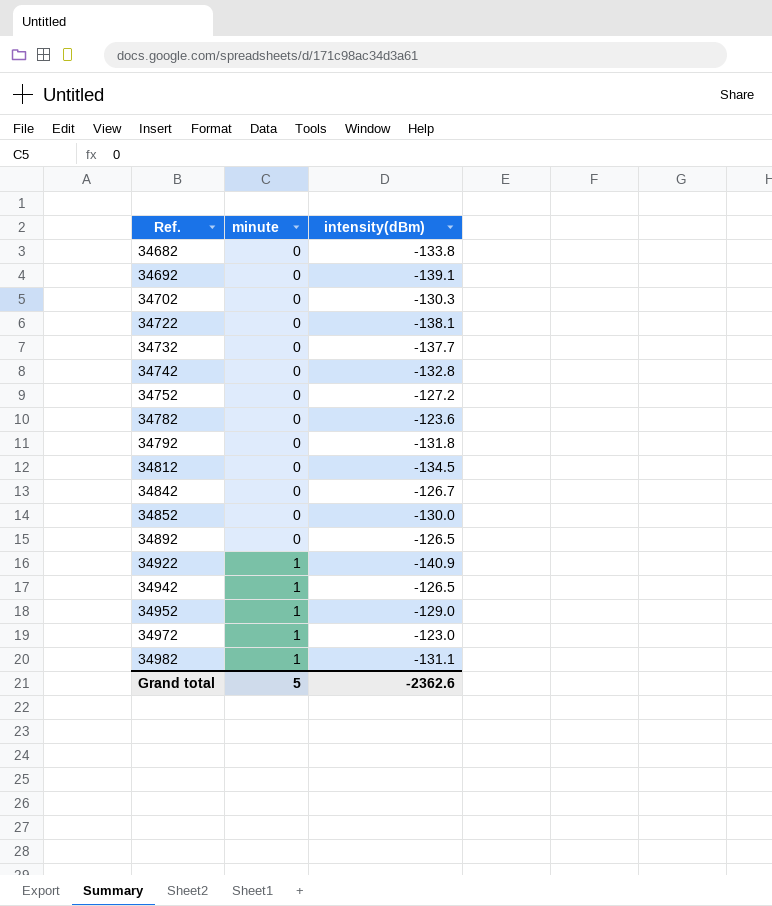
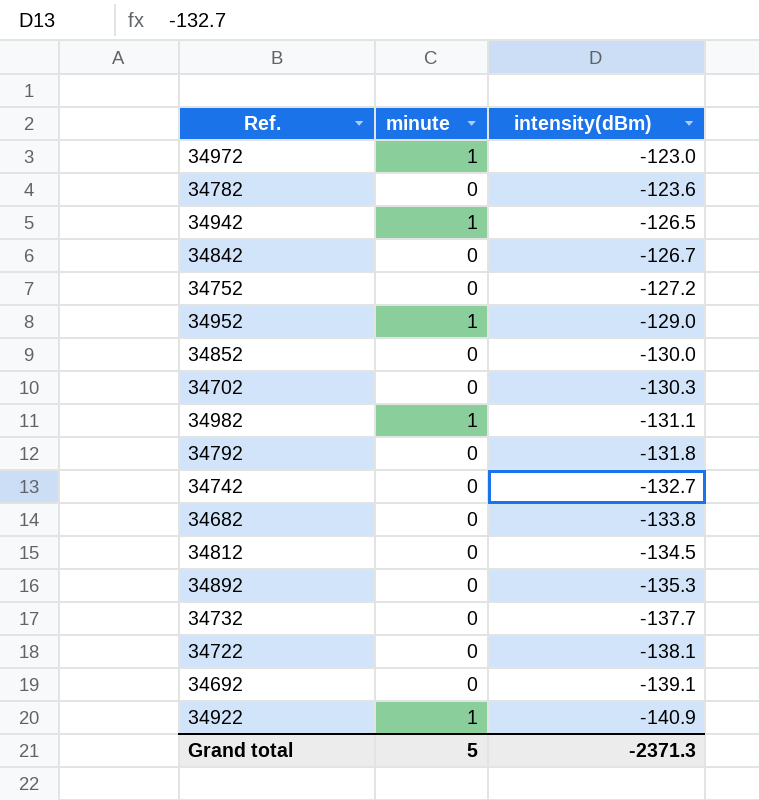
row order: Ref. ascending -> intensity(dBm) descending
34742 | intensity(dBm): -132.8 -> -132.7
34892 | intensity(dBm): -126.5 -> -135.3
Grand total | intensity(dBm): -2362.6 -> -2371.3

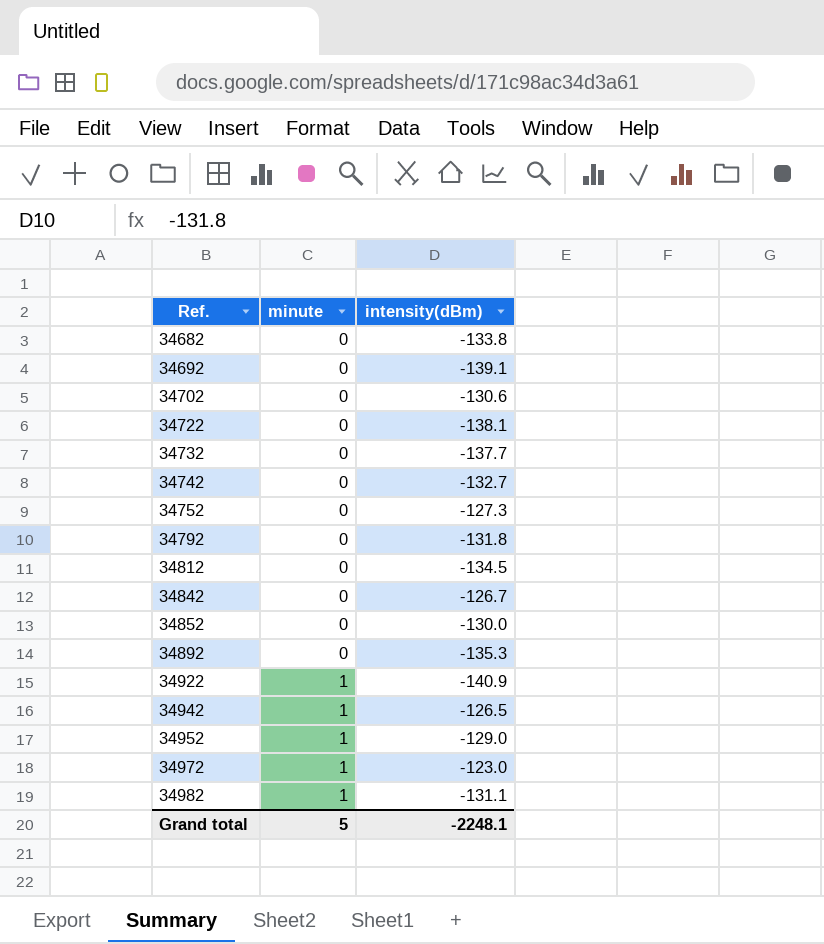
row order: intensity(dBm) descending -> Ref. ascending
row 34782: 0 | -123.6 -> none
34702 | intensity(dBm): -130.3 -> -130.6
34752 | intensity(dBm): -127.2 -> -127.3
Grand total | intensity(dBm): -2371.3 -> -2248.1

